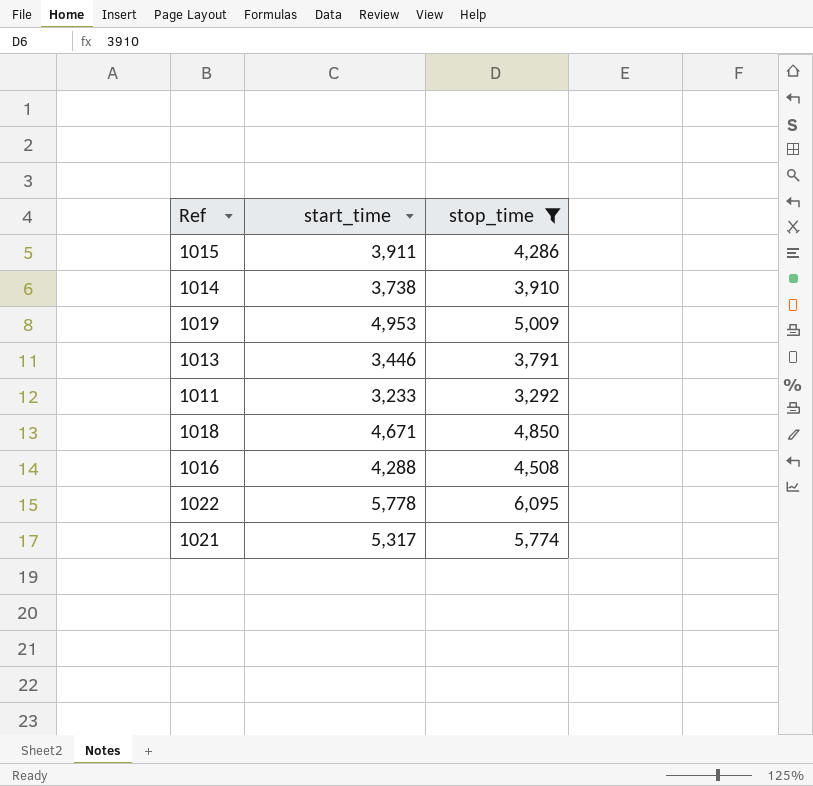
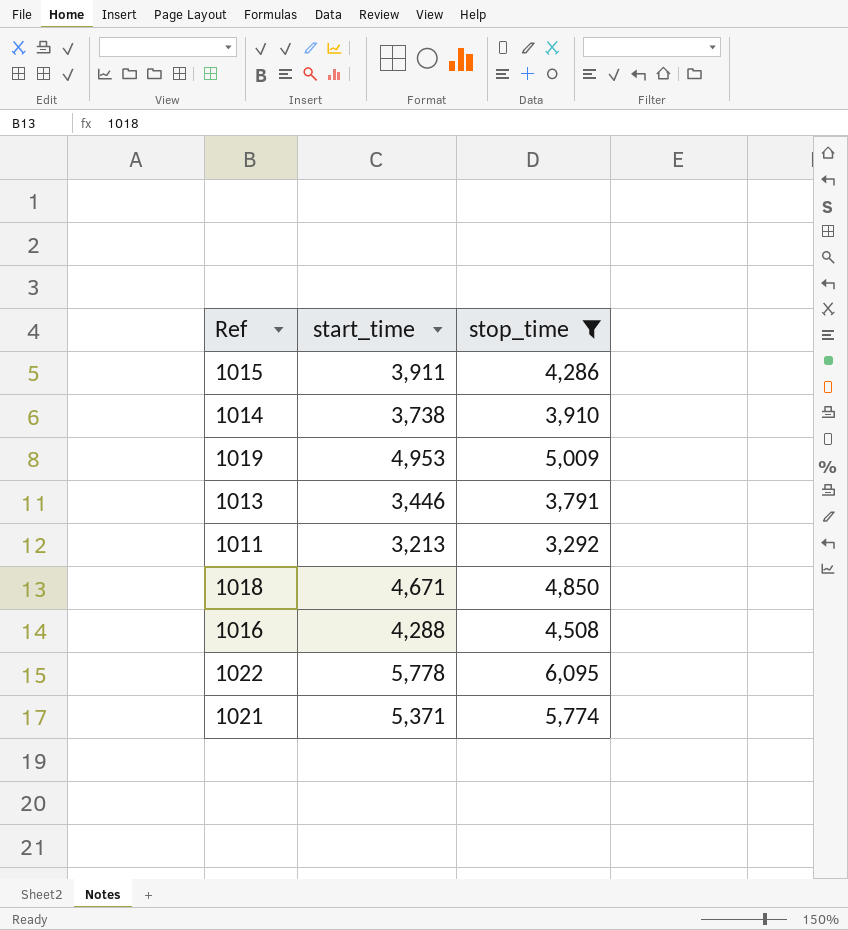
1011 | start_time: 3,233 -> 3,213
1021 | start_time: 5,317 -> 5,371

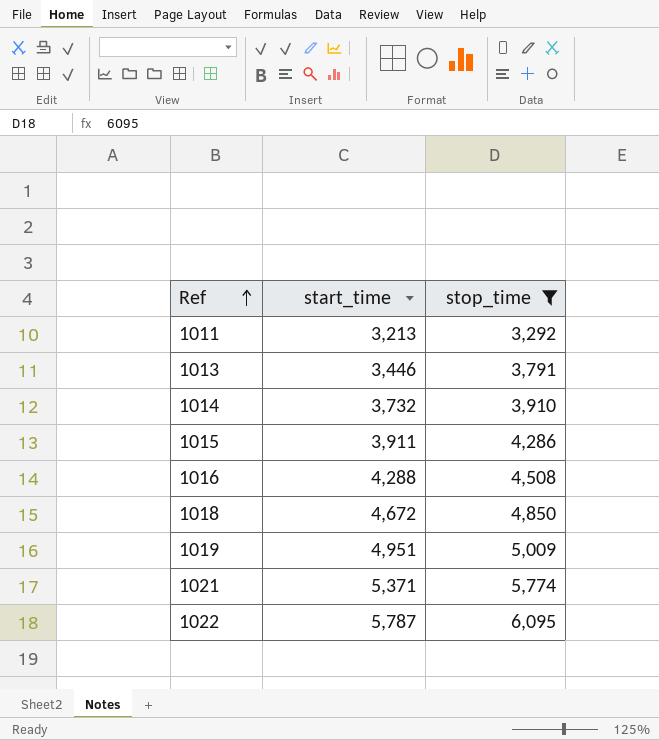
row order: none -> Ref ascending
1014 | start_time: 3,738 -> 3,732
1018 | start_time: 4,671 -> 4,672
1019 | start_time: 4,953 -> 4,951
1022 | start_time: 5,778 -> 5,787

